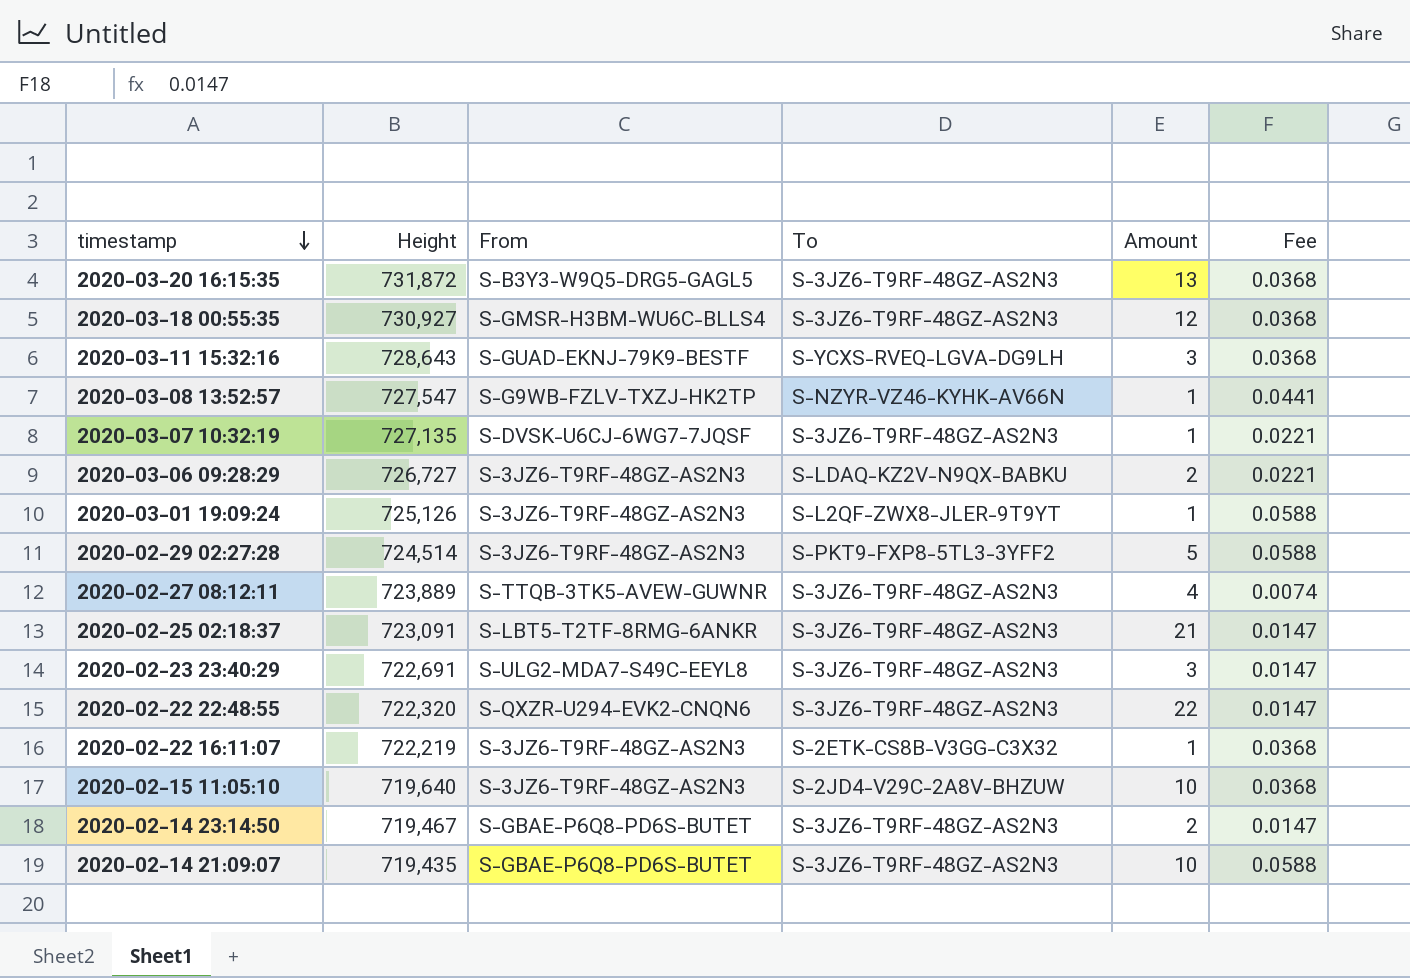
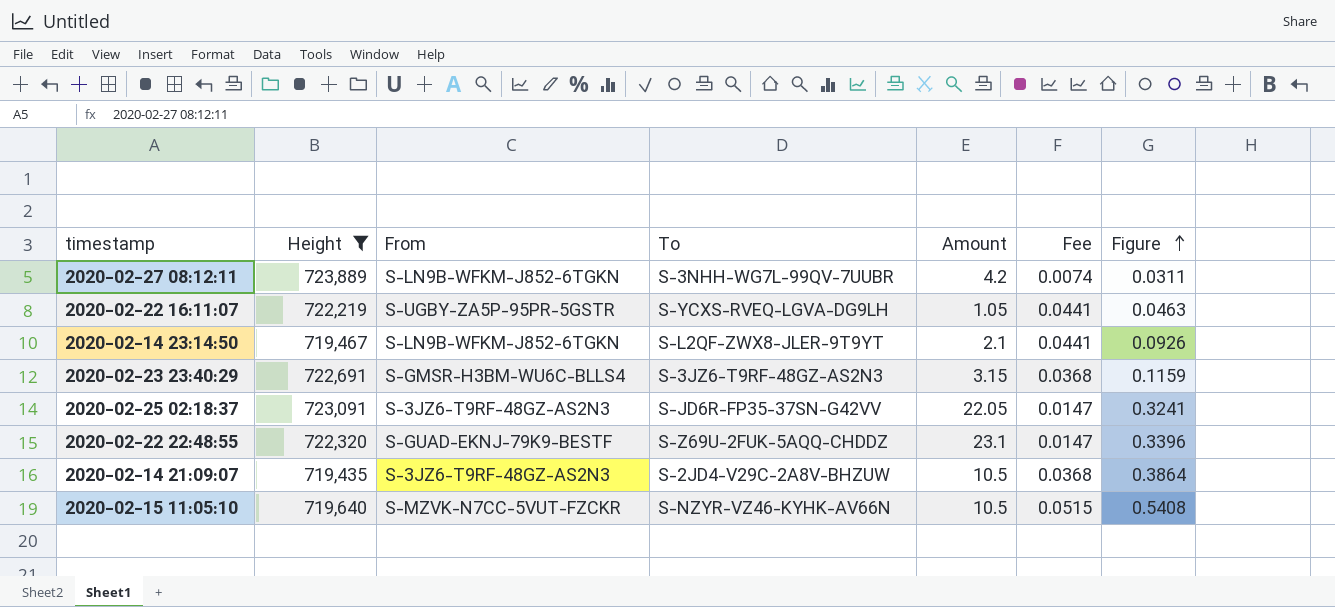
filter: none -> Height <= 723,889
row order: timestamp descending -> Figure ascending
column Figure | formula: none -> [Amount] * [Fee]
2020-02-27 08:12:11 | From: S-TTQB-3TK5-AVEW-GUWNR -> S-LN9B-WFKM-J852-6TGKN
2020-02-27 08:12:11 | To: S-3JZ6-T9RF-48GZ-AS2N3 -> S-3NHH-WG7L-99QV-7UUBR
2020-02-27 08:12:11 | Amount: 4 -> 4.2
2020-02-22 16:11:07 | From: S-3JZ6-T9RF-48GZ-AS2N3 -> S-UGBY-ZA5P-95PR-5GSTR
2020-02-22 16:11:07 | To: S-2ETK-CS8B-V3GG-C3X32 -> S-YCXS-RVEQ-LGVA-DG9LH
2020-02-22 16:11:07 | Amount: 1 -> 1.05
2020-02-22 16:11:07 | Fee: 0.0368 -> 0.0441
2020-02-14 23:14:50 | From: S-GBAE-P6Q8-PD6S-BUTET -> S-LN9B-WFKM-J852-6TGKN
2020-02-14 23:14:50 | To: S-3JZ6-T9RF-48GZ-AS2N3 -> S-L2QF-ZWX8-JLER-9T9YT
2020-02-14 23:14:50 | Amount: 2 -> 2.1
2020-02-14 23:14:50 | Fee: 0.0147 -> 0.0441
2020-02-23 23:40:29 | From: S-ULG2-MDA7-S49C-EEYL8 -> S-GMSR-H3BM-WU6C-BLLS4
2020-02-23 23:40:29 | Amount: 3 -> 3.15
2020-02-23 23:40:29 | Fee: 0.0147 -> 0.0368
2020-02-25 02:18:37 | From: S-LBT5-T2TF-8RMG-6ANKR -> S-3JZ6-T9RF-48GZ-AS2N3
2020-02-25 02:18:37 | To: S-3JZ6-T9RF-48GZ-AS2N3 -> S-JD6R-FP35-37SN-G42VV
2020-02-25 02:18:37 | Amount: 21 -> 22.05
2020-02-22 22:48:55 | From: S-QXZR-U294-EVK2-CNQN6 -> S-GUAD-EKNJ-79K9-BESTF
2020-02-22 22:48:55 | To: S-3JZ6-T9RF-48GZ-AS2N3 -> S-Z69U-2FUK-5AQQ-CHDDZ
2020-02-22 22:48:55 | Amount: 22 -> 23.1
2020-02-14 21:09:07 | From: S-GBAE-P6Q8-PD6S-BUTET -> S-3JZ6-T9RF-48GZ-AS2N3
2020-02-14 21:09:07 | To: S-3JZ6-T9RF-48GZ-AS2N3 -> S-2JD4-V29C-2A8V-BHZUW
2020-02-14 21:09:07 | Amount: 10 -> 10.5
2020-02-14 21:09:07 | Fee: 0.0588 -> 0.0368
2020-02-15 11:05:10 | From: S-3JZ6-T9RF-48GZ-AS2N3 -> S-MZVK-N7CC-5VUT-FZCKR
2020-02-15 11:05:10 | To: S-2JD4-V29C-2A8V-BHZUW -> S-NZYR-VZ46-KYHK-AV66N
2020-02-15 11:05:10 | Amount: 10 -> 10.5
2020-02-15 11:05:10 | Fee: 0.0368 -> 0.0515

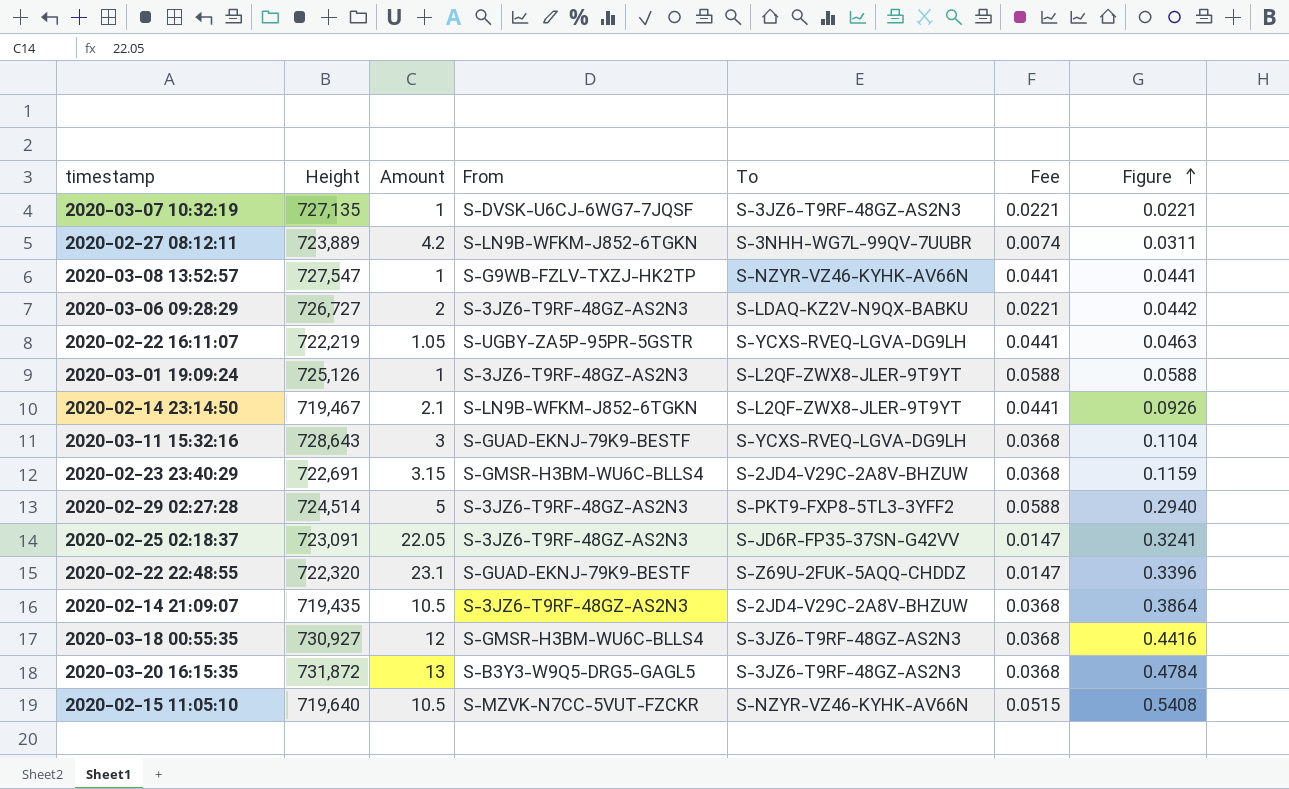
filter: Height <= 723,889 -> none
column Amount | position: 5 -> 3
2020-02-23 23:40:29 | To: S-3JZ6-T9RF-48GZ-AS2N3 -> S-2JD4-V29C-2A8V-BHZUW

